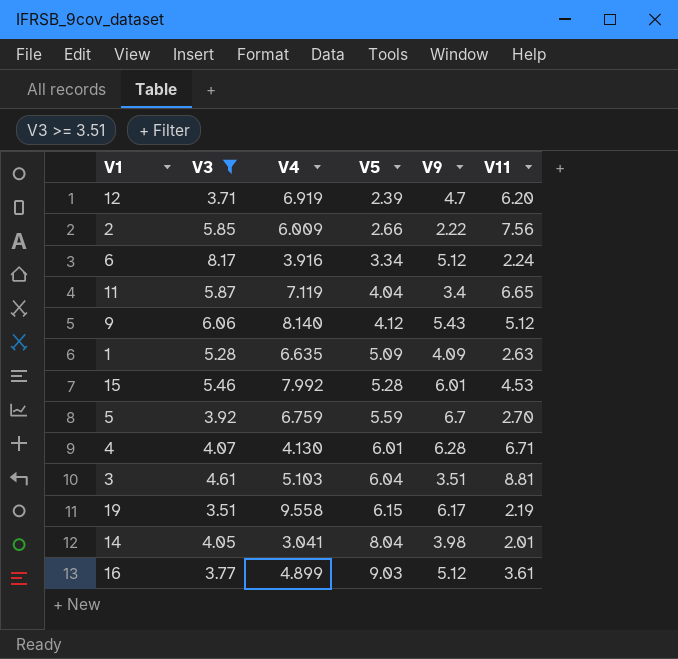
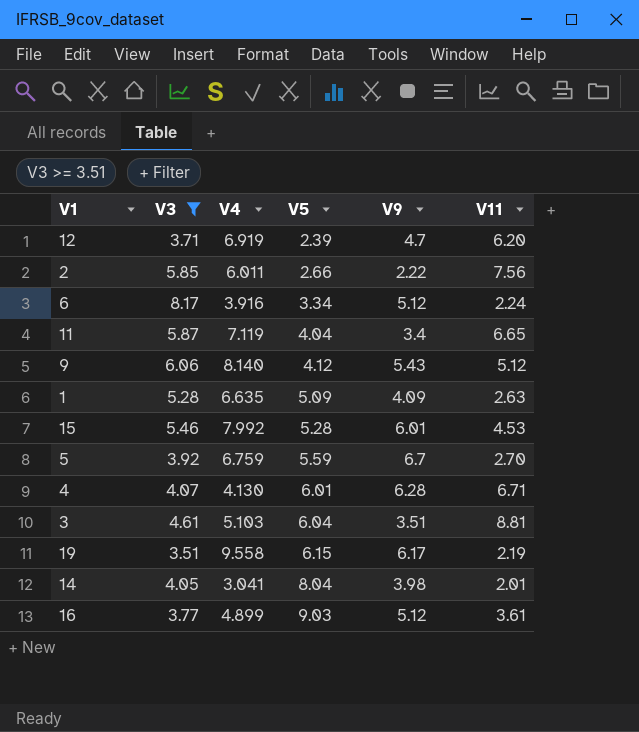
2 | V4: 6.009 -> 6.011

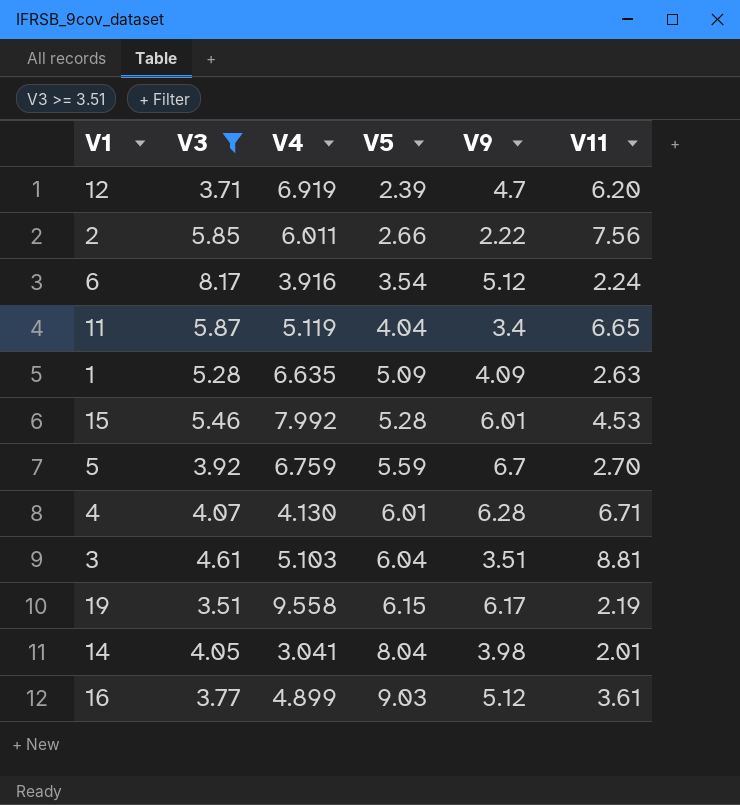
row 9: 6.06 | 8.140 | 4.12 | 5.43 | 5.12 -> none
6 | V5: 3.34 -> 3.54
11 | V4: 7.119 -> 5.119

